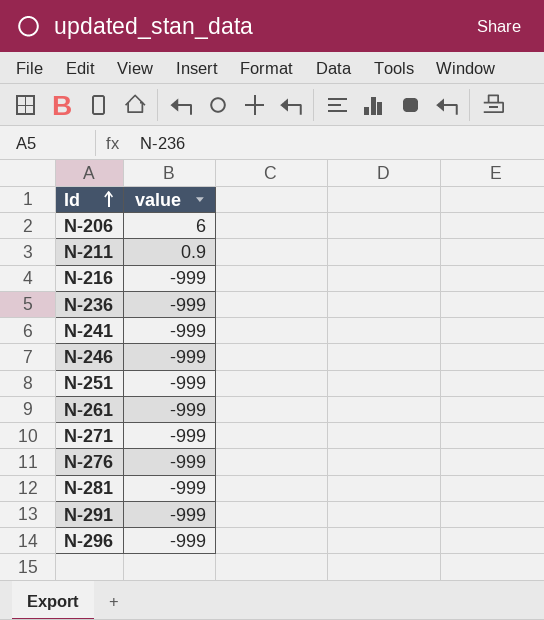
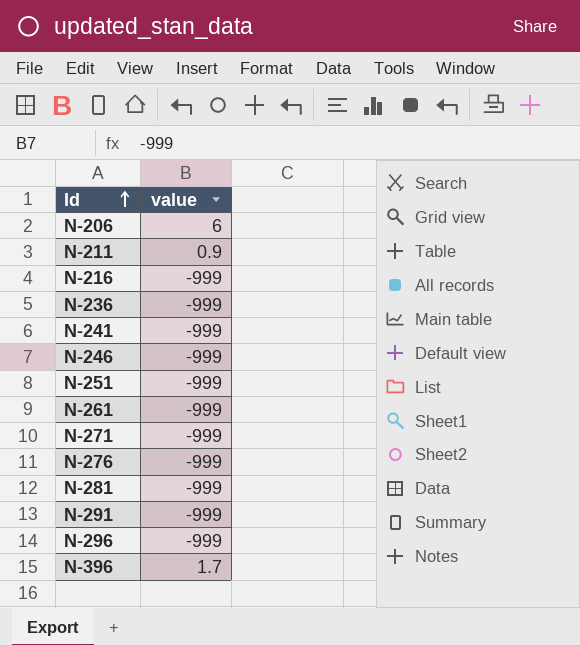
row N-396: none -> 1.7

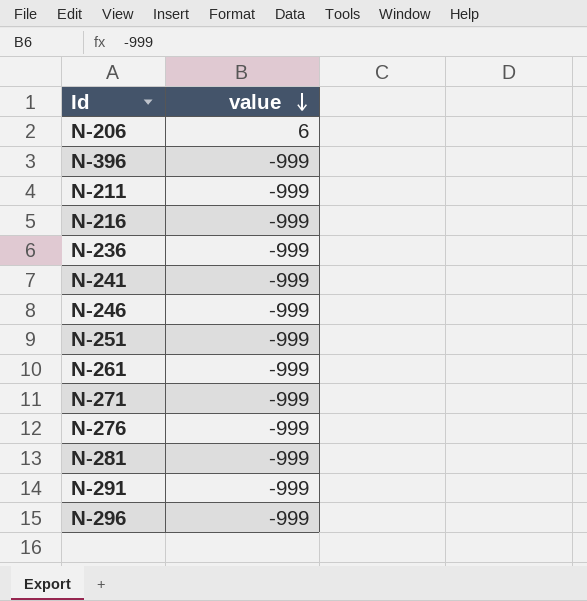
row order: Id ascending -> value descending
N-396 | value: 1.7 -> -999
N-211 | value: 0.9 -> -999

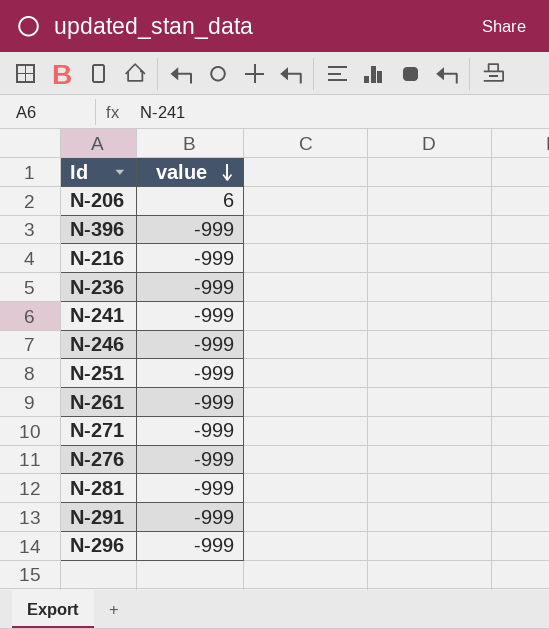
row N-211: -999 -> none

